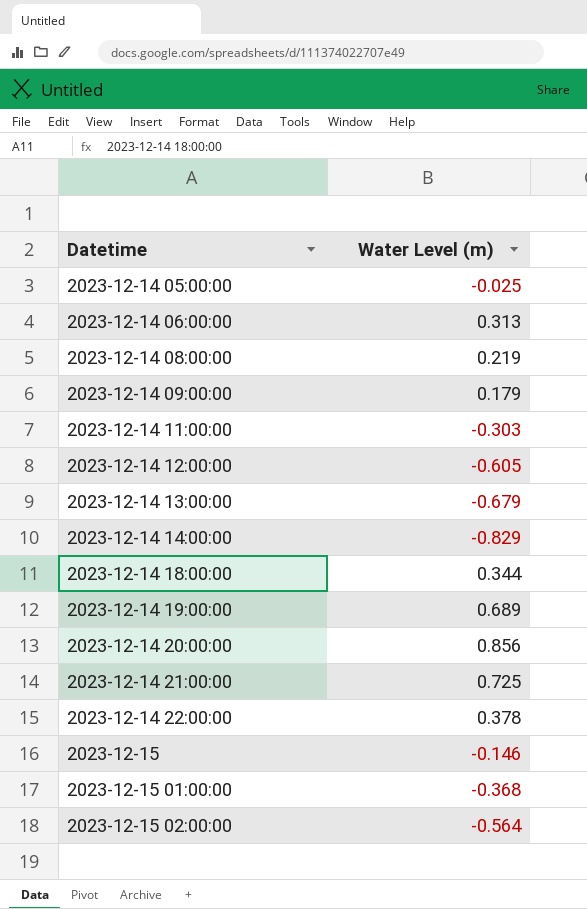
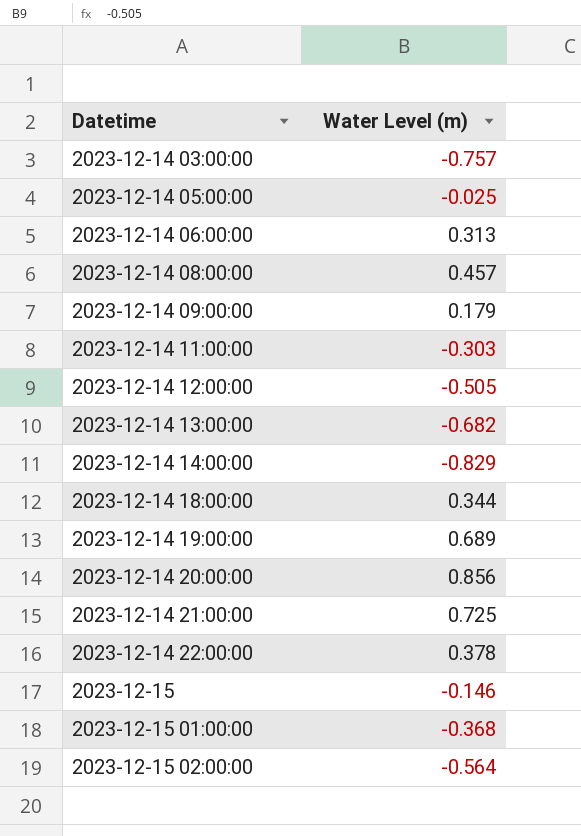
row 2023-12-14 03:00:00: none -> -0.757
2023-12-14 08:00:00 | Water Level (m): 0.219 -> 0.457
2023-12-14 12:00:00 | Water Level (m): -0.605 -> -0.505
2023-12-14 13:00:00 | Water Level (m): -0.679 -> -0.682

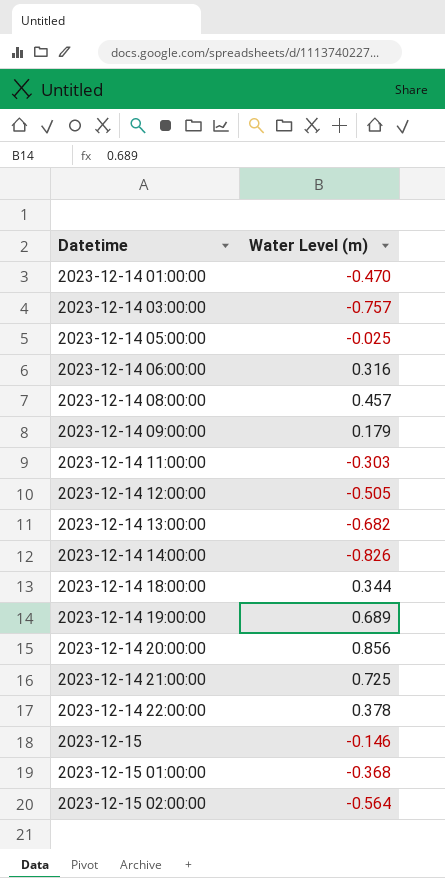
row 2023-12-14 01:00:00: none -> -0.470
2023-12-14 06:00:00 | Water Level (m): 0.313 -> 0.316
2023-12-14 14:00:00 | Water Level (m): -0.829 -> -0.826

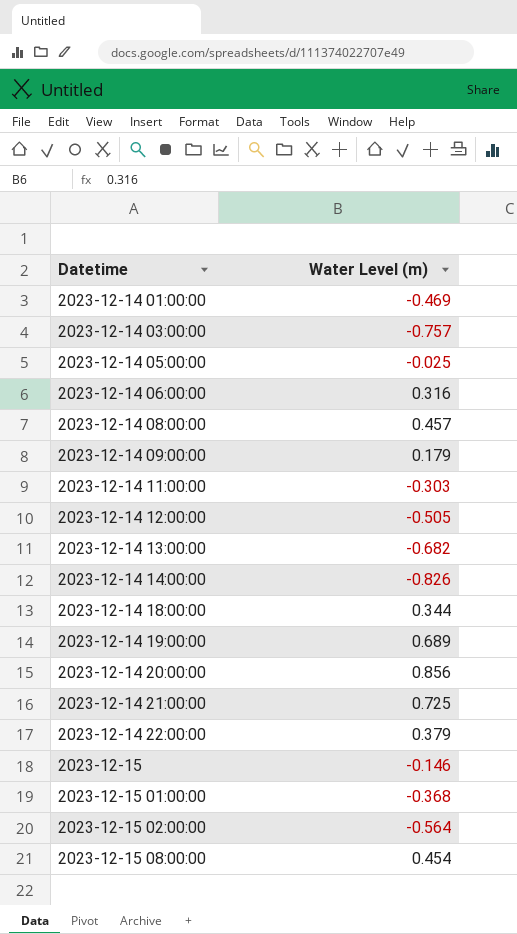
2023-12-14 01:00:00 | Water Level (m): -0.470 -> -0.469
2023-12-14 22:00:00 | Water Level (m): 0.378 -> 0.379
row 2023-12-15 08:00:00: none -> 0.454

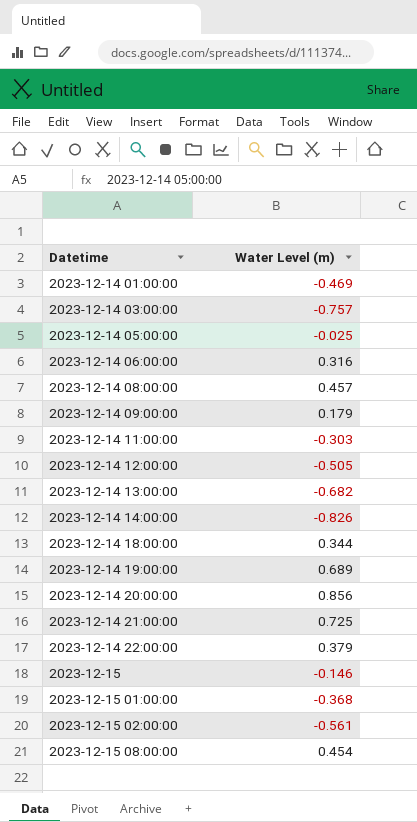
2023-12-15 02:00:00 | Water Level (m): -0.564 -> -0.561

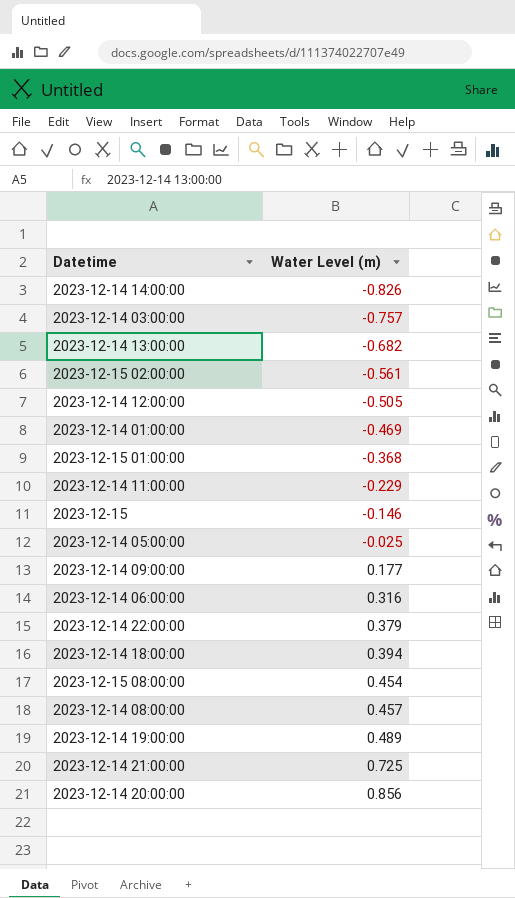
row order: Datetime ascending -> Water Level (m) ascending
2023-12-14 11:00:00 | Water Level (m): -0.303 -> -0.229
2023-12-14 09:00:00 | Water Level (m): 0.179 -> 0.177
2023-12-14 18:00:00 | Water Level (m): 0.344 -> 0.394
2023-12-14 19:00:00 | Water Level (m): 0.689 -> 0.489

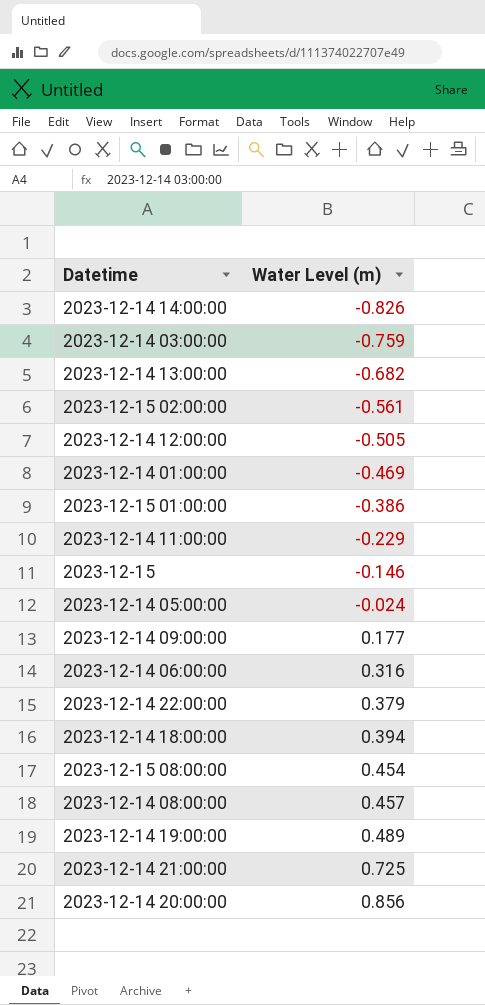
2023-12-14 03:00:00 | Water Level (m): -0.757 -> -0.759
2023-12-15 01:00:00 | Water Level (m): -0.368 -> -0.386
2023-12-14 05:00:00 | Water Level (m): -0.025 -> -0.024

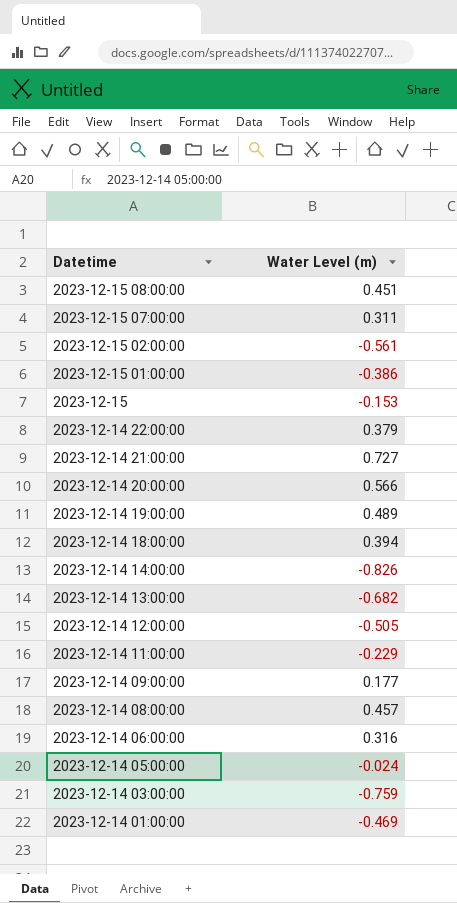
row order: Water Level (m) ascending -> Datetime descending
2023-12-15 08:00:00 | Water Level (m): 0.454 -> 0.451
row 2023-12-15 07:00:00: none -> 0.311
2023-12-15 | Water Level (m): -0.146 -> -0.153
2023-12-14 21:00:00 | Water Level (m): 0.725 -> 0.727
2023-12-14 20:00:00 | Water Level (m): 0.856 -> 0.566

